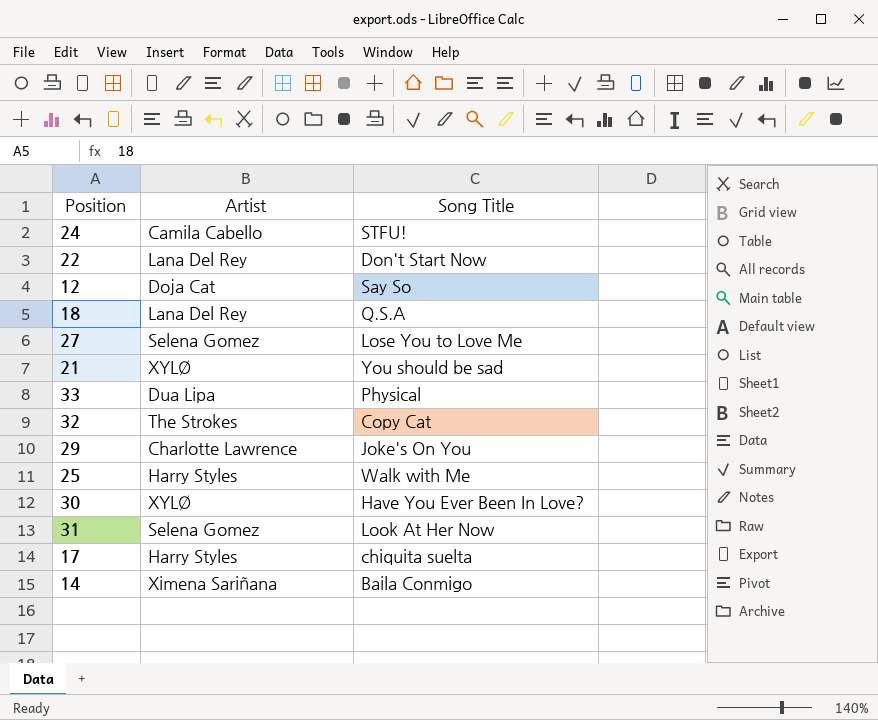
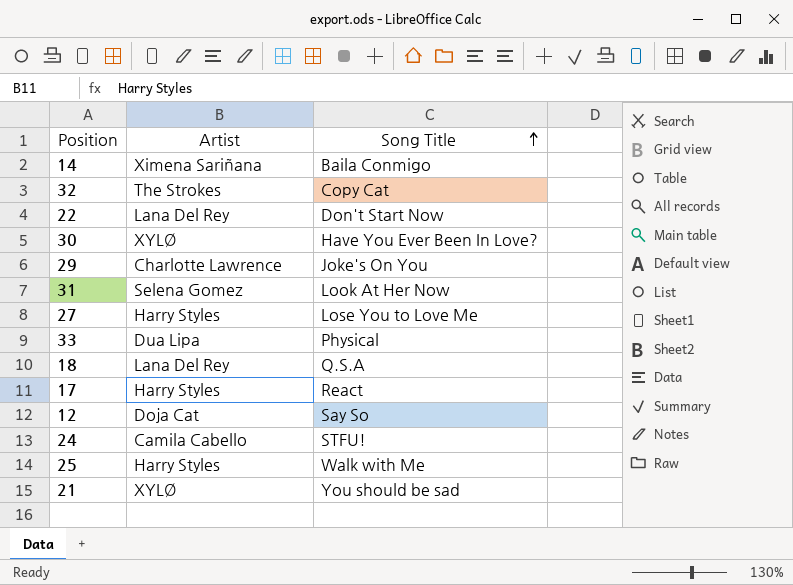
row order: none -> Song Title ascending
27 | Artist: Selena Gomez -> Harry Styles
17 | Song Title: chiquita suelta -> React

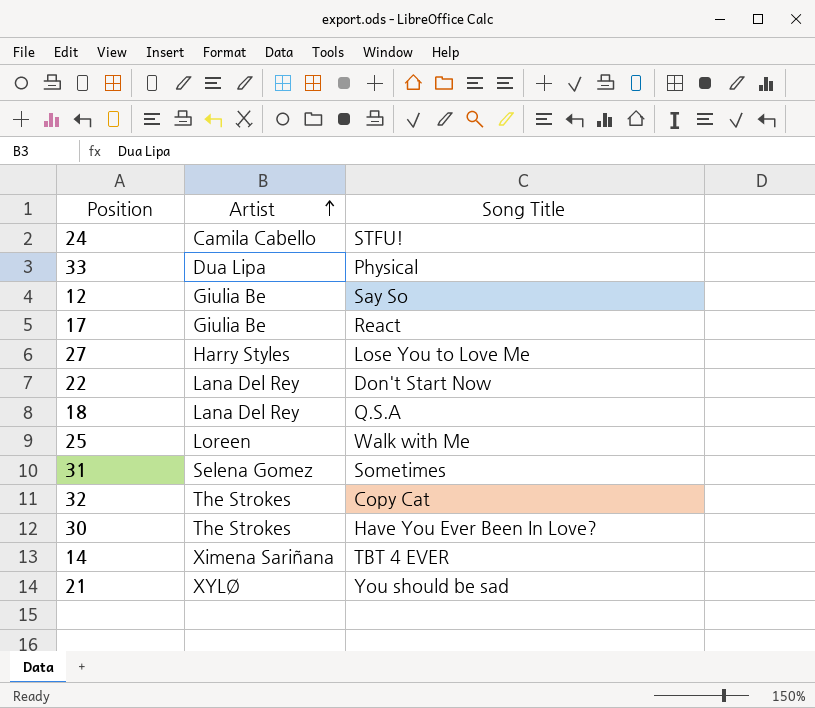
row order: Song Title ascending -> Artist ascending
row 29: Charlotte Lawrence | Joke's On You -> none
12 | Artist: Doja Cat -> Giulia Be
17 | Artist: Harry Styles -> Giulia Be
25 | Artist: Harry Styles -> Loreen
31 | Song Title: Look At Her Now -> Sometimes
30 | Artist: XYLØ -> The Strokes
14 | Song Title: Baila Conmigo -> TBT 4 EVER

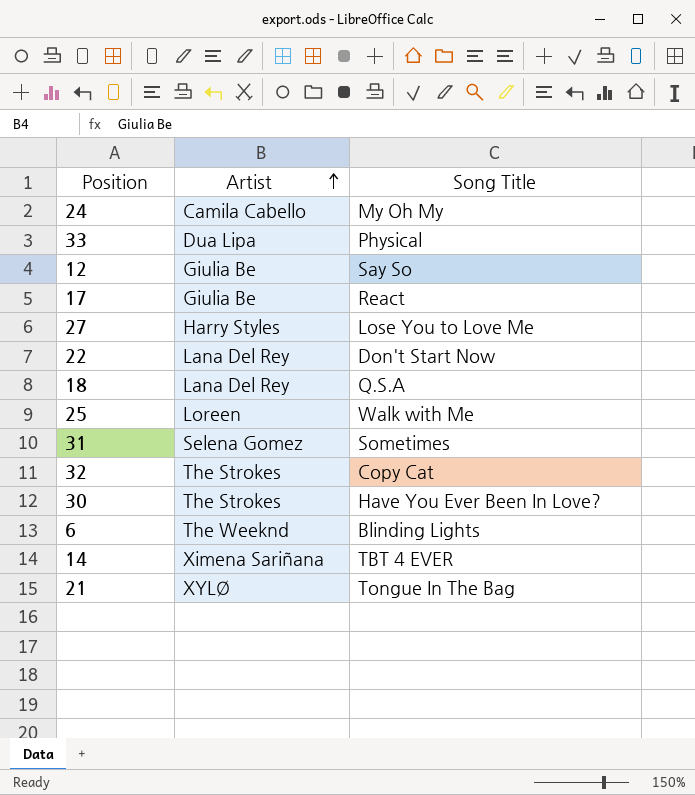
24 | Song Title: STFU! -> My Oh My
row 6: none -> The Weeknd | Blinding Lights
21 | Song Title: You should be sad -> Tongue In The Bag

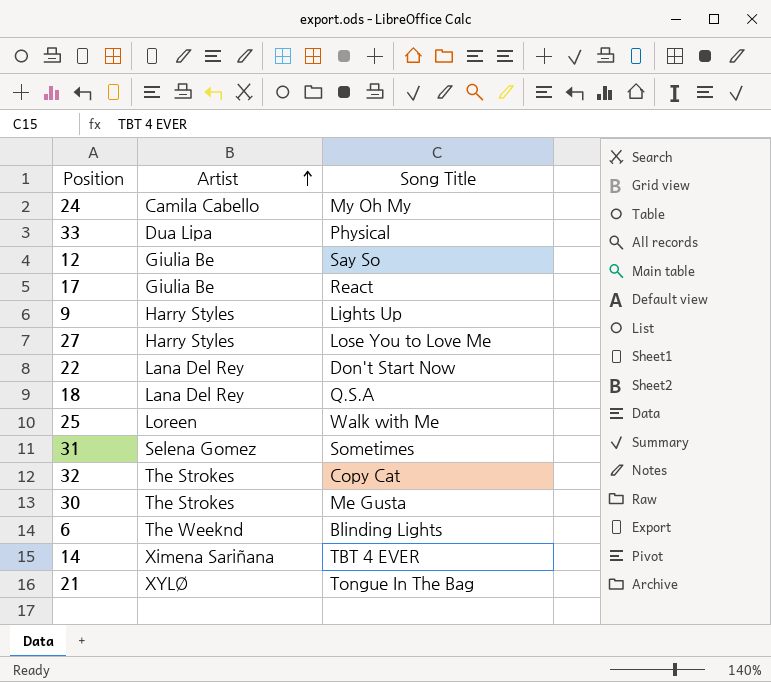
row 9: none -> Harry Styles | Lights Up
30 | Song Title: Have You Ever Been In Love? -> Me Gusta

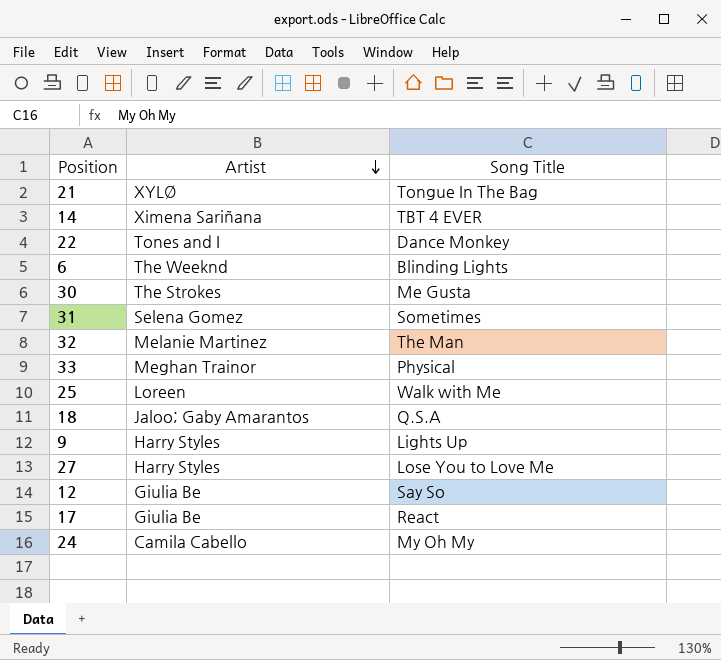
row order: Artist ascending -> Artist descending
22 | Artist: Lana Del Rey -> Tones and I
22 | Song Title: Don't Start Now -> Dance Monkey
32 | Artist: The Strokes -> Melanie Martinez
32 | Song Title: Copy Cat -> The Man
33 | Artist: Dua Lipa -> Meghan Trainor
18 | Artist: Lana Del Rey -> Jaloo; Gaby Amarantos

